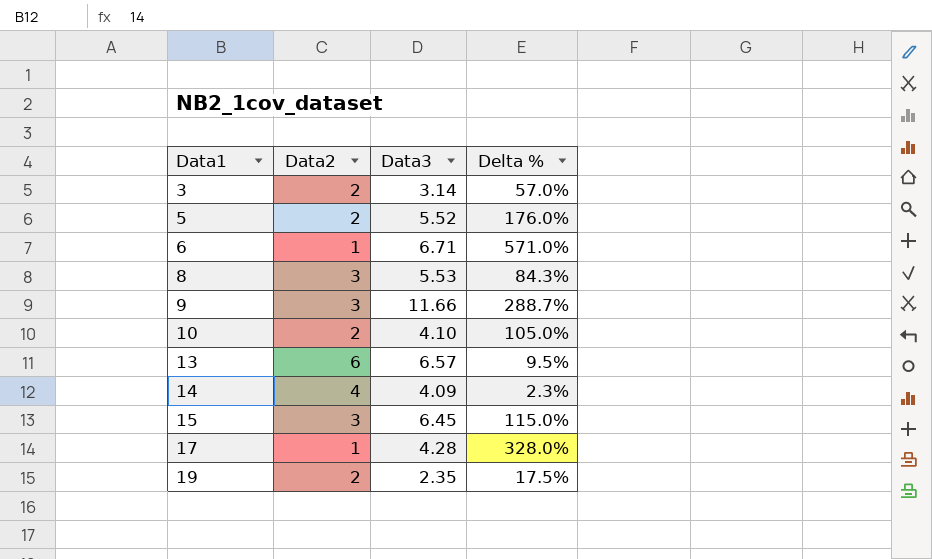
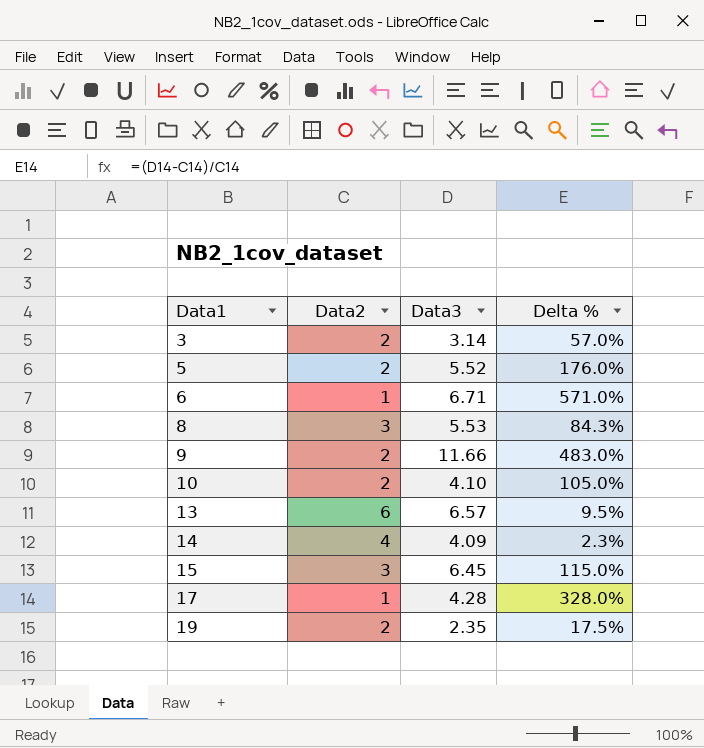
9 | Data2: 3 -> 2
9 | Delta %: 288.7% -> 483.0%

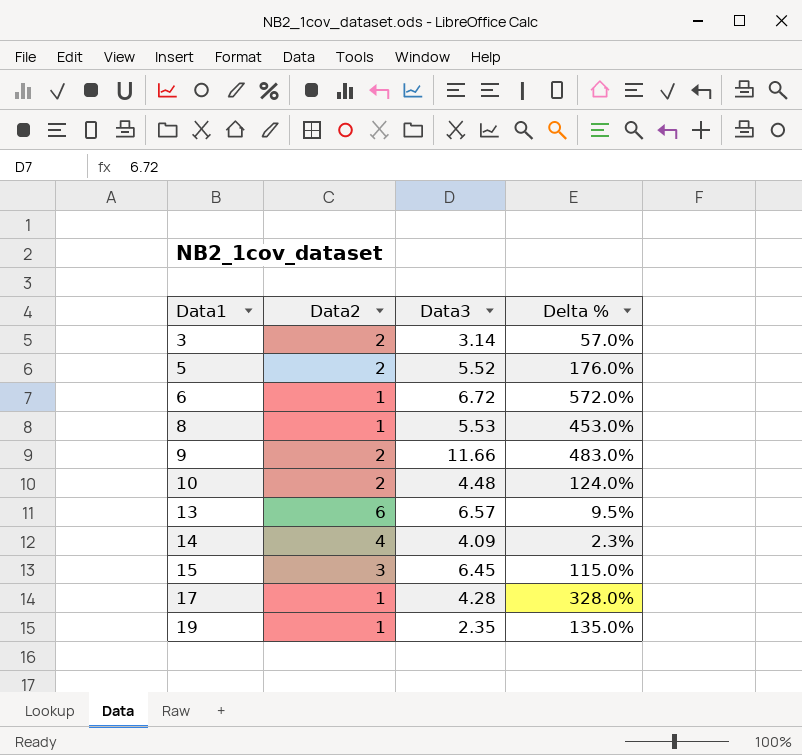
6 | Data3: 6.71 -> 6.72
6 | Delta %: 571.0% -> 572.0%
8 | Data2: 3 -> 1
8 | Delta %: 84.3% -> 453.0%
10 | Data3: 4.10 -> 4.48
10 | Delta %: 105.0% -> 124.0%
19 | Data2: 2 -> 1
19 | Delta %: 17.5% -> 135.0%

